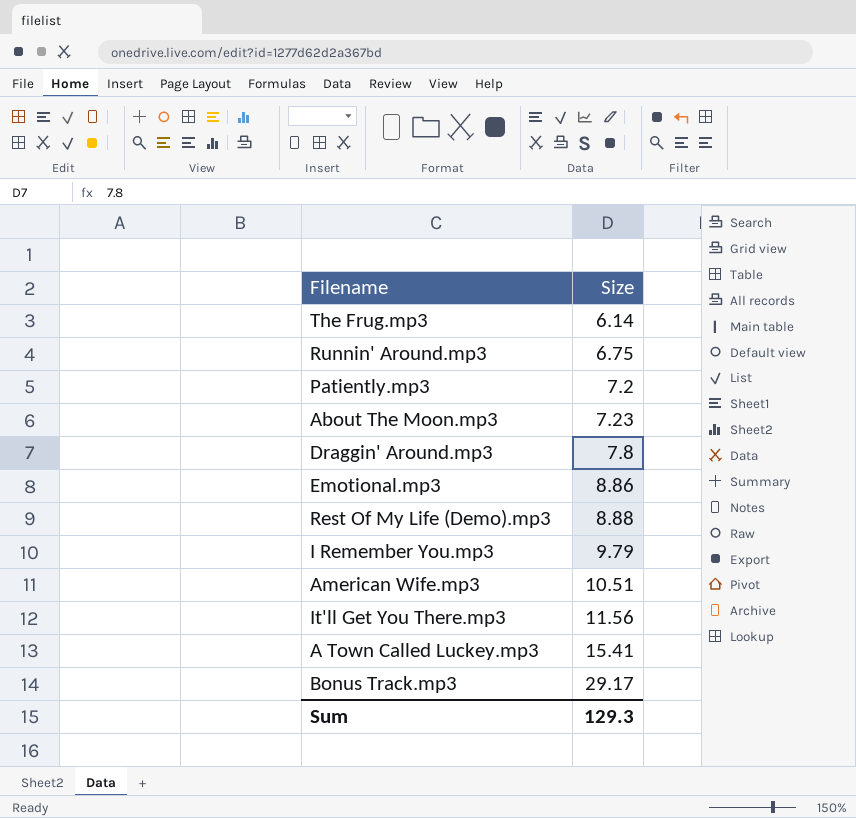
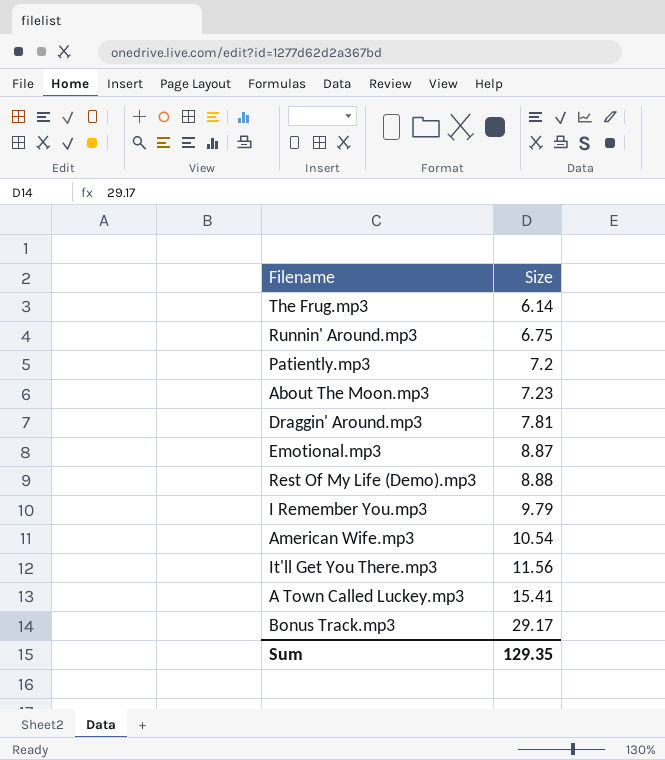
Draggin' Around.mp3 | Size: 7.8 -> 7.81
Emotional.mp3 | Size: 8.86 -> 8.87
American Wife.mp3 | Size: 10.51 -> 10.54
Sum | Size: 129.3 -> 129.35

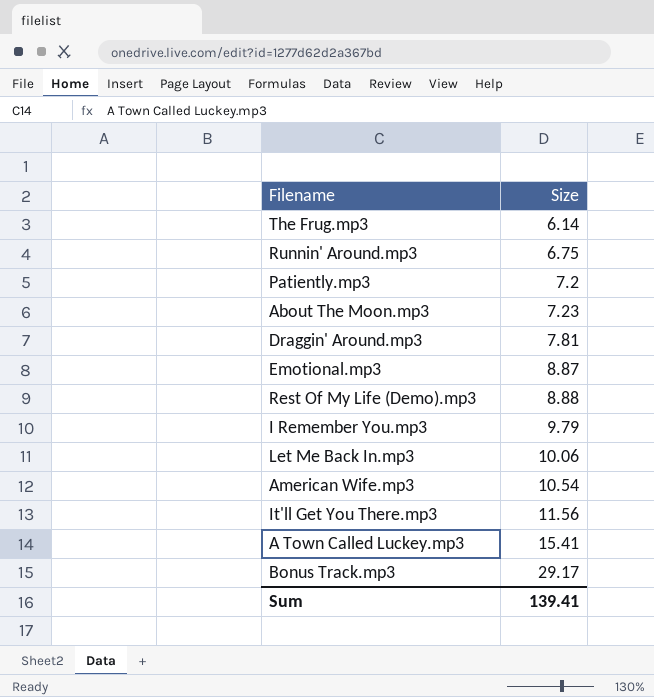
row Let Me Back In.mp3: none -> 10.06
Sum | Size: 129.35 -> 139.41

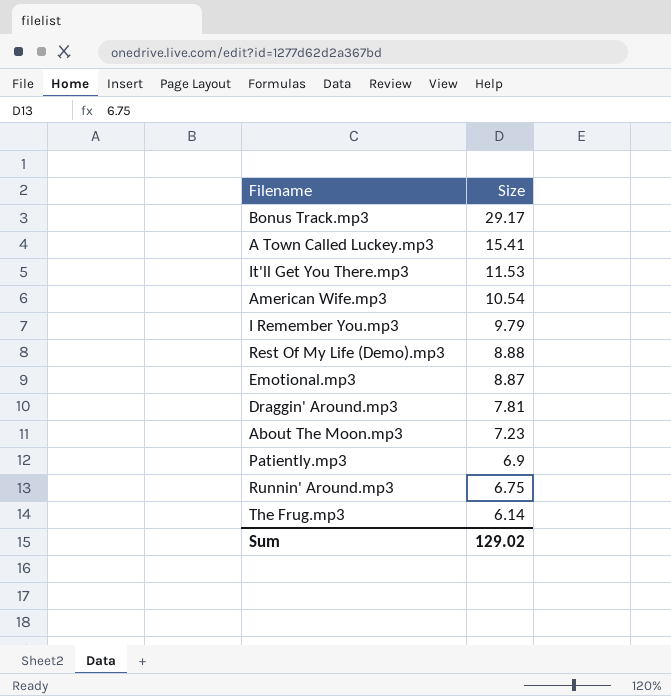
row order: Size ascending -> Size descending
row Let Me Back In.mp3: 10.06 -> none
It'll Get You There.mp3 | Size: 11.56 -> 11.53
Patiently.mp3 | Size: 7.2 -> 6.9
Sum | Size: 139.41 -> 129.02

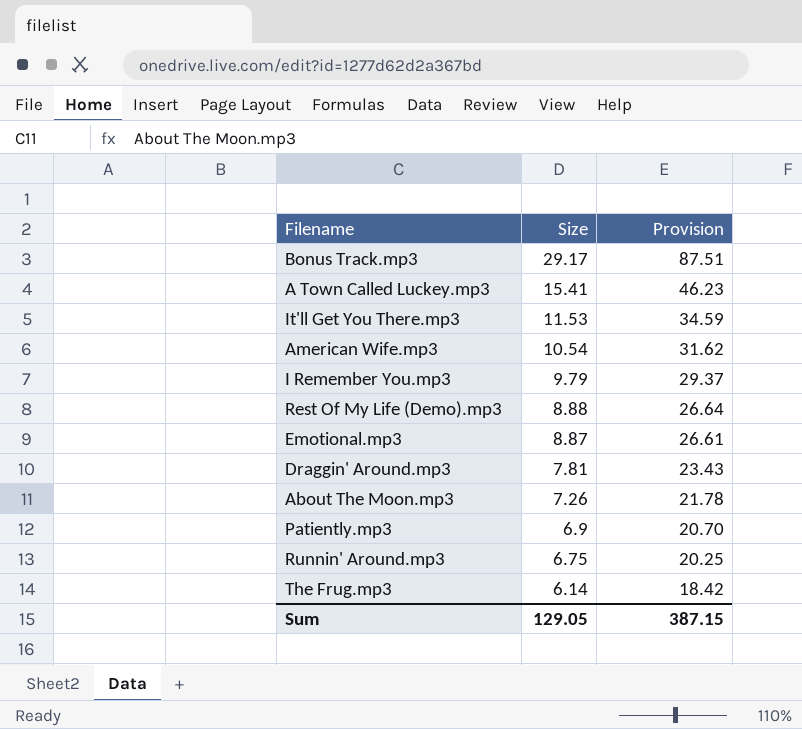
column Provision | formula: none -> [Size] * 3
About The Moon.mp3 | Size: 7.23 -> 7.26
Sum | Size: 129.02 -> 129.05

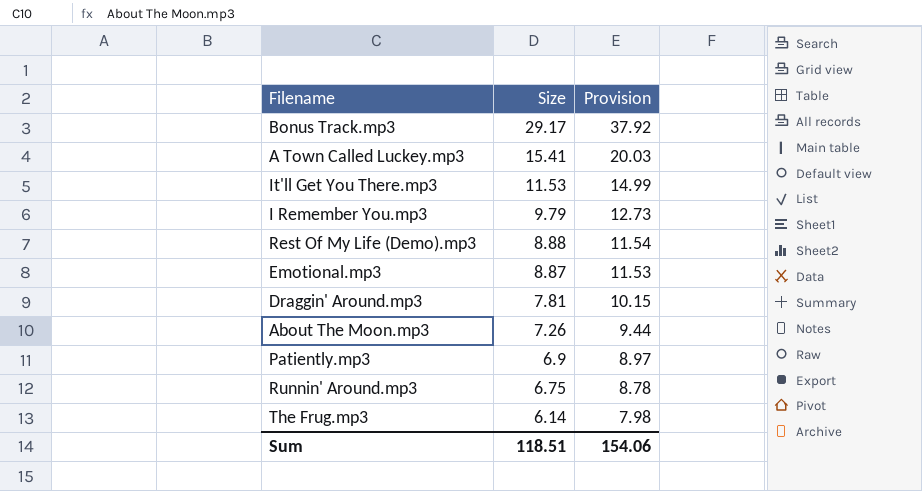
column Provision | formula: [Size] * 3 -> [Size] * 1.3
row American Wife.mp3: 10.54 | 31.62 -> none
Sum | Size: 129.05 -> 118.51
Sum | Provision: 387.15 -> 154.06

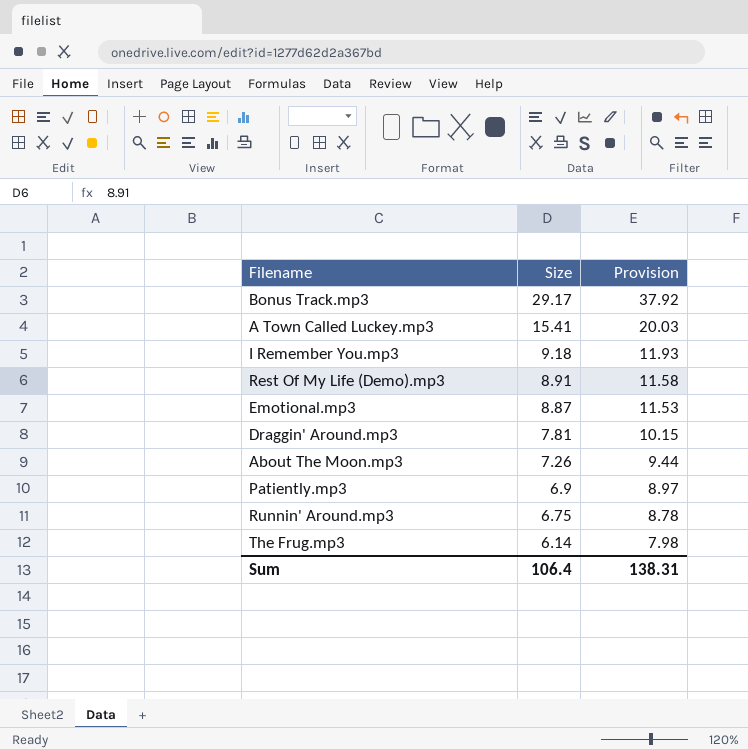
row It'll Get You There.mp3: 11.53 | 14.99 -> none
I Remember You.mp3 | Size: 9.79 -> 9.18
I Remember You.mp3 | Provision: 12.73 -> 11.93
Rest Of My Life (Demo).mp3 | Size: 8.88 -> 8.91
Rest Of My Life (Demo).mp3 | Provision: 11.54 -> 11.58
Sum | Size: 118.51 -> 106.4
Sum | Provision: 154.06 -> 138.31

